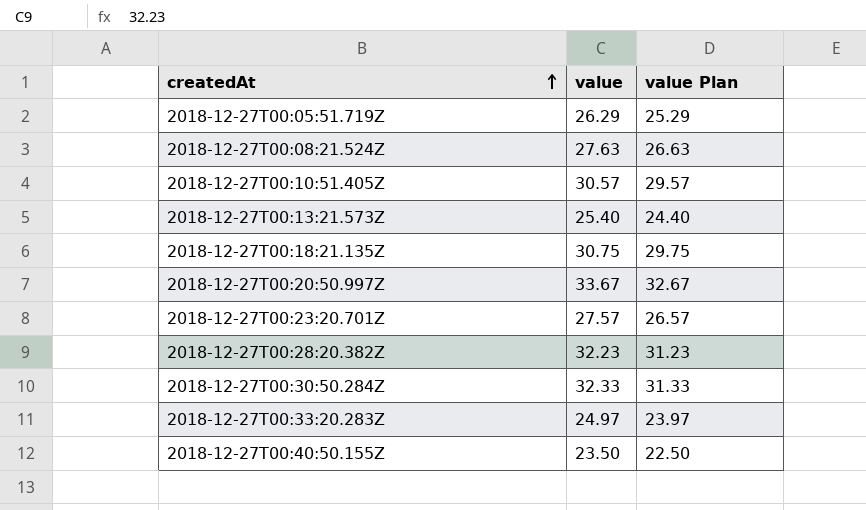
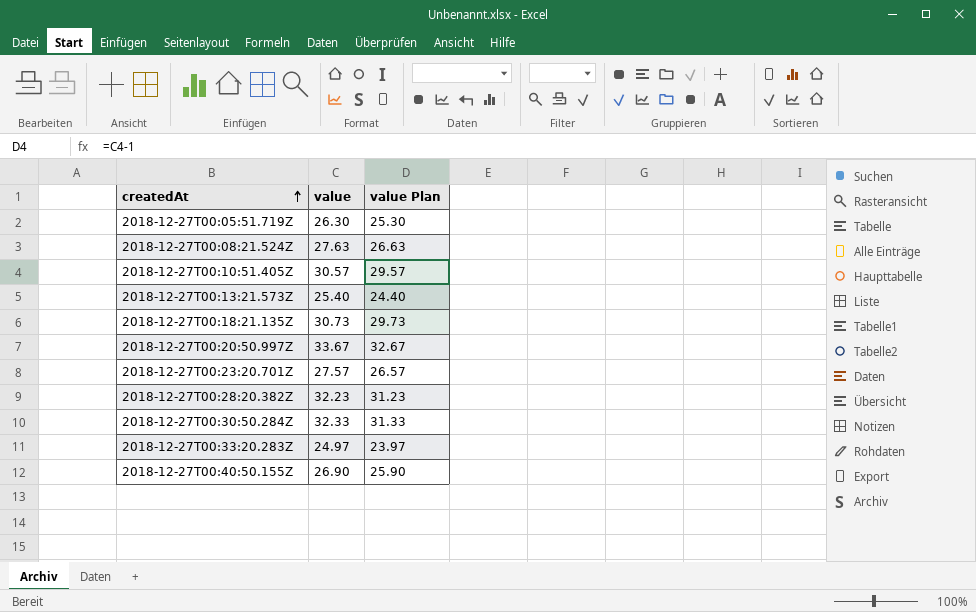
2018-12-27T00:05:51.719Z | value: 26.29 -> 26.30
2018-12-27T00:05:51.719Z | value Plan: 25.29 -> 25.30
2018-12-27T00:18:21.135Z | value: 30.75 -> 30.73
2018-12-27T00:18:21.135Z | value Plan: 29.75 -> 29.73
2018-12-27T00:40:50.155Z | value: 23.50 -> 26.90
2018-12-27T00:40:50.155Z | value Plan: 22.50 -> 25.90

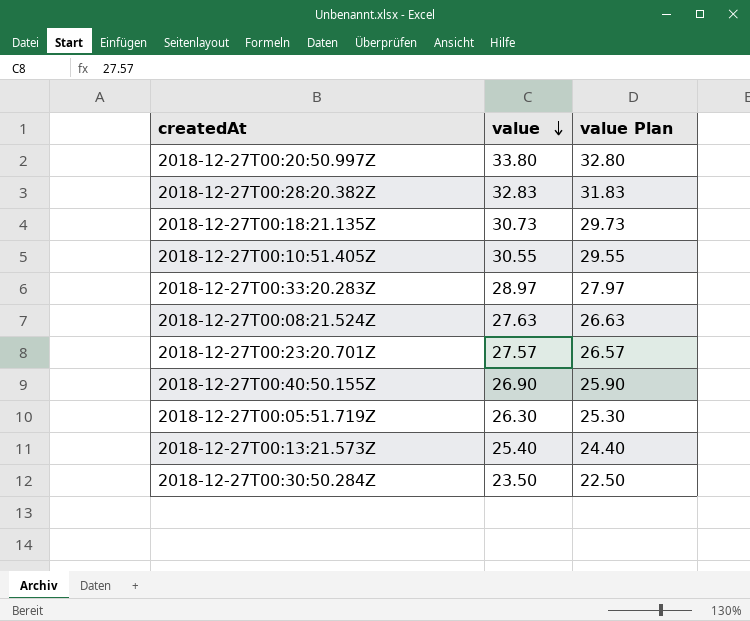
row order: createdAt ascending -> value descending
2018-12-27T00:20:50.997Z | value: 33.67 -> 33.80
2018-12-27T00:20:50.997Z | value Plan: 32.67 -> 32.80
2018-12-27T00:28:20.382Z | value: 32.23 -> 32.83
2018-12-27T00:28:20.382Z | value Plan: 31.23 -> 31.83
2018-12-27T00:10:51.405Z | value: 30.57 -> 30.55
2018-12-27T00:10:51.405Z | value Plan: 29.57 -> 29.55
2018-12-27T00:33:20.283Z | value: 24.97 -> 28.97
2018-12-27T00:33:20.283Z | value Plan: 23.97 -> 27.97
2018-12-27T00:30:50.284Z | value: 32.33 -> 23.50
2018-12-27T00:30:50.284Z | value Plan: 31.33 -> 22.50

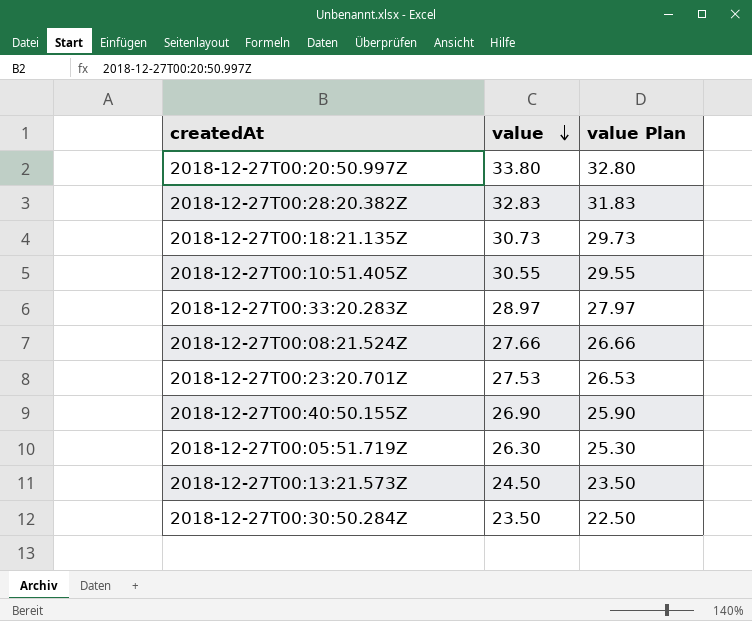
2018-12-27T00:08:21.524Z | value: 27.63 -> 27.66
2018-12-27T00:08:21.524Z | value Plan: 26.63 -> 26.66
2018-12-27T00:23:20.701Z | value: 27.57 -> 27.53
2018-12-27T00:23:20.701Z | value Plan: 26.57 -> 26.53
2018-12-27T00:13:21.573Z | value: 25.40 -> 24.50
2018-12-27T00:13:21.573Z | value Plan: 24.40 -> 23.50

